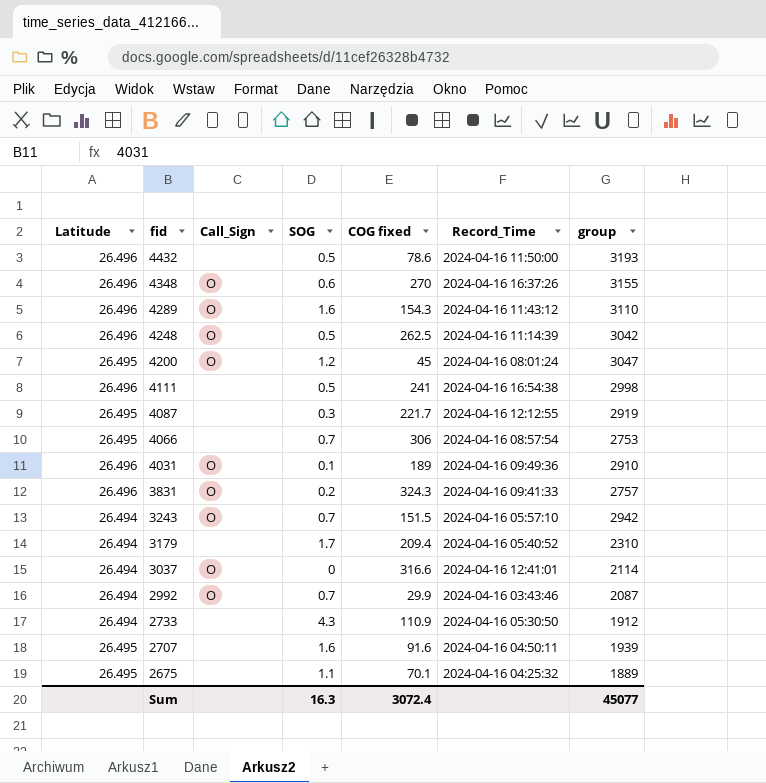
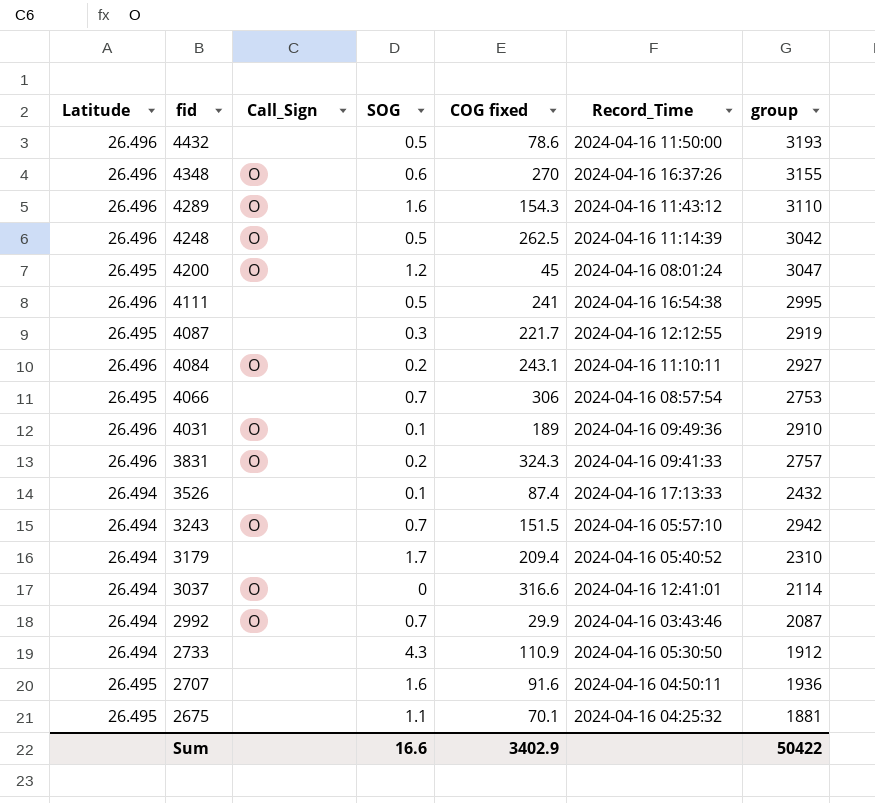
4111 | group: 2998 -> 2995
row 4084: none -> 26.496 | O | 0.2 | 243.1 | 2024-04-16 11:10:11 | 2927
row 3526: none -> 26.494 | none | 0.1 | 87.4 | 2024-04-16 17:13:33 | 2432
2707 | group: 1939 -> 1936
2675 | group: 1889 -> 1881
Sum | SOG: 16.3 -> 16.6
Sum | COG fixed: 3072.4 -> 3402.9
Sum | group: 45077 -> 50422

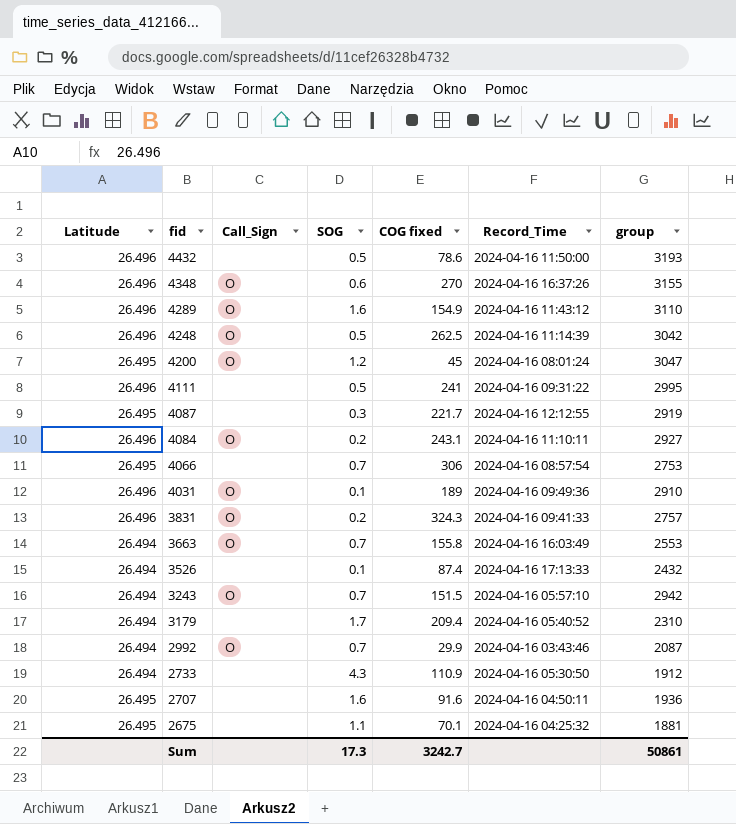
row 3037: 26.494 | O | 0 | 316.6 | 2024-04-16 12:41:01 | 2114 -> none
4289 | COG fixed: 154.3 -> 154.9
4111 | Record_Time: 2024-04-16 16:54:38 -> 2024-04-16 09:31:22
row 3663: none -> 26.494 | O | 0.7 | 155.8 | 2024-04-16 16:03:49 | 2553
Sum | SOG: 16.6 -> 17.3
Sum | COG fixed: 3402.9 -> 3242.7
Sum | group: 50422 -> 50861

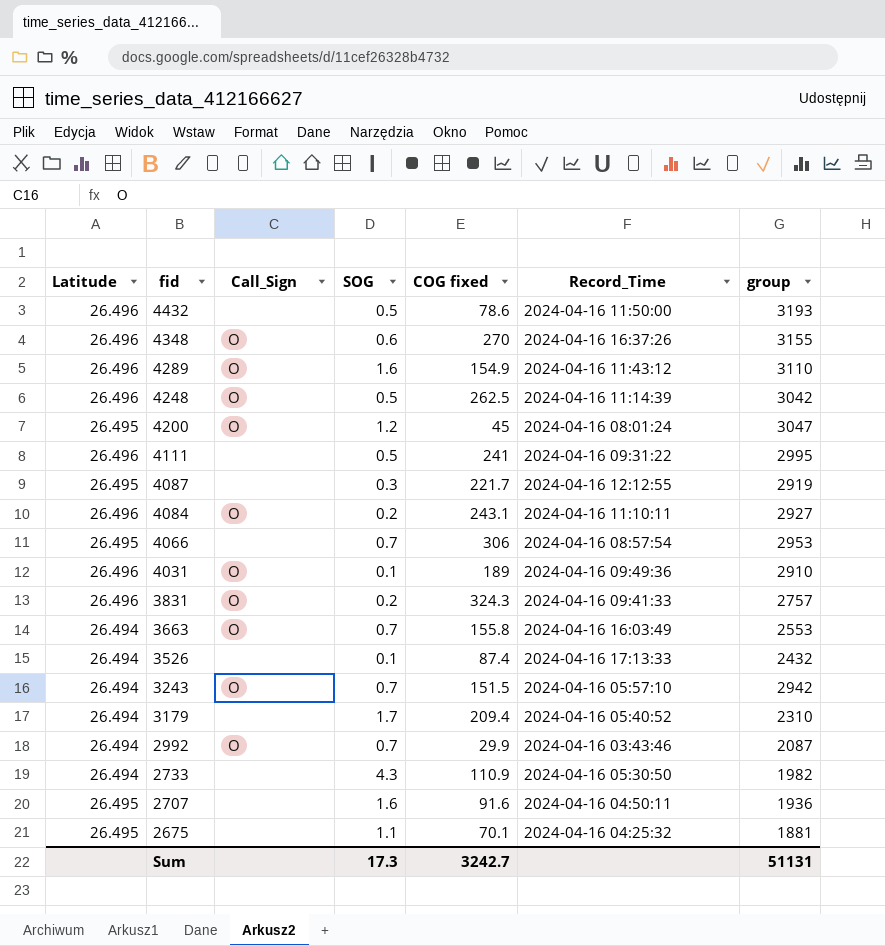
4066 | group: 2753 -> 2953
2733 | group: 1912 -> 1982
Sum | group: 50861 -> 51131

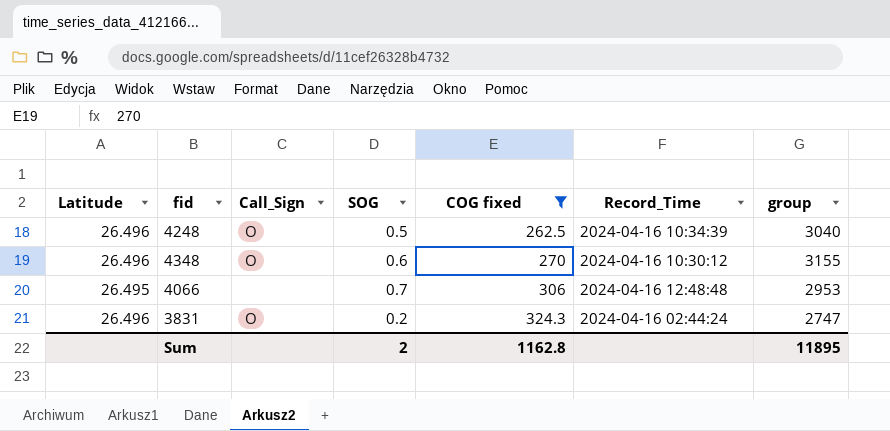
filter: none -> COG fixed >= 262.5
row order: fid descending -> COG fixed ascending
4248 | Record_Time: 2024-04-16 11:14:39 -> 2024-04-16 10:34:39
4248 | group: 3042 -> 3040
4348 | Record_Time: 2024-04-16 16:37:26 -> 2024-04-16 10:30:12
4066 | Record_Time: 2024-04-16 08:57:54 -> 2024-04-16 12:48:48
3831 | Record_Time: 2024-04-16 09:41:33 -> 2024-04-16 02:44:24
3831 | group: 2757 -> 2747
Sum | SOG: 17.3 -> 2
Sum | COG fixed: 3242.7 -> 1162.8
Sum | group: 51131 -> 11895

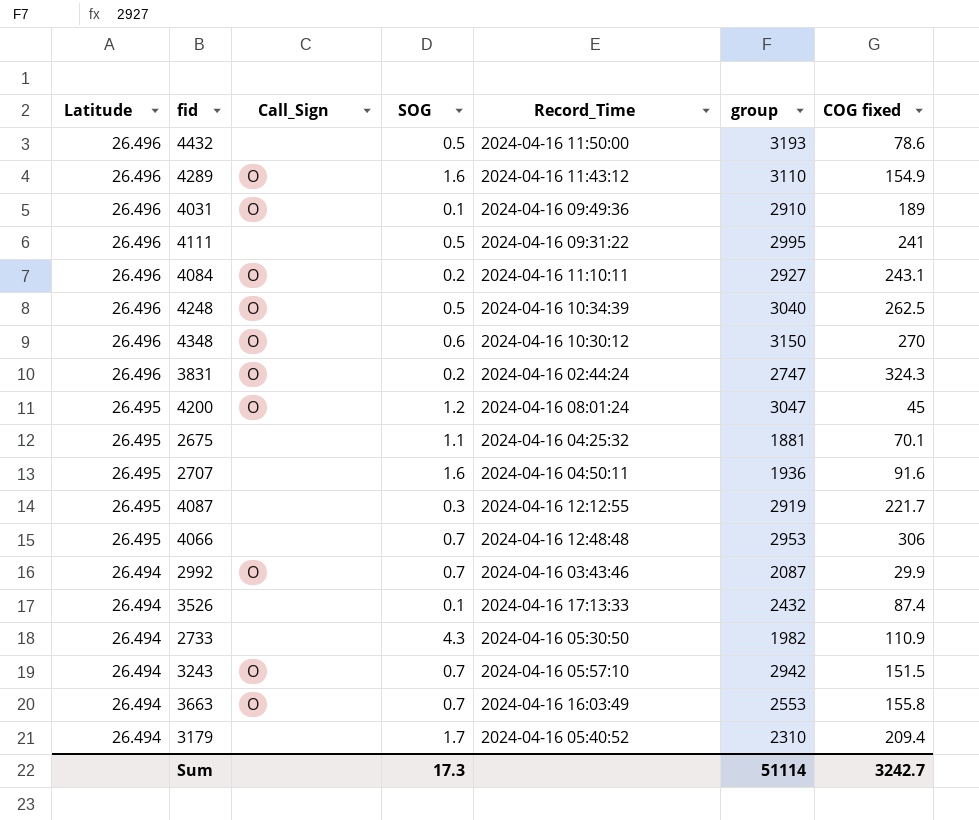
filter: COG fixed >= 262.5 -> none
row order: COG fixed ascending -> Latitude descending
column COG fixed | position: 5 -> 7
4348 | group: 3155 -> 3150
Sum | SOG: 2 -> 17.3
Sum | group: 11895 -> 51114
Sum | COG fixed: 1162.8 -> 3242.7

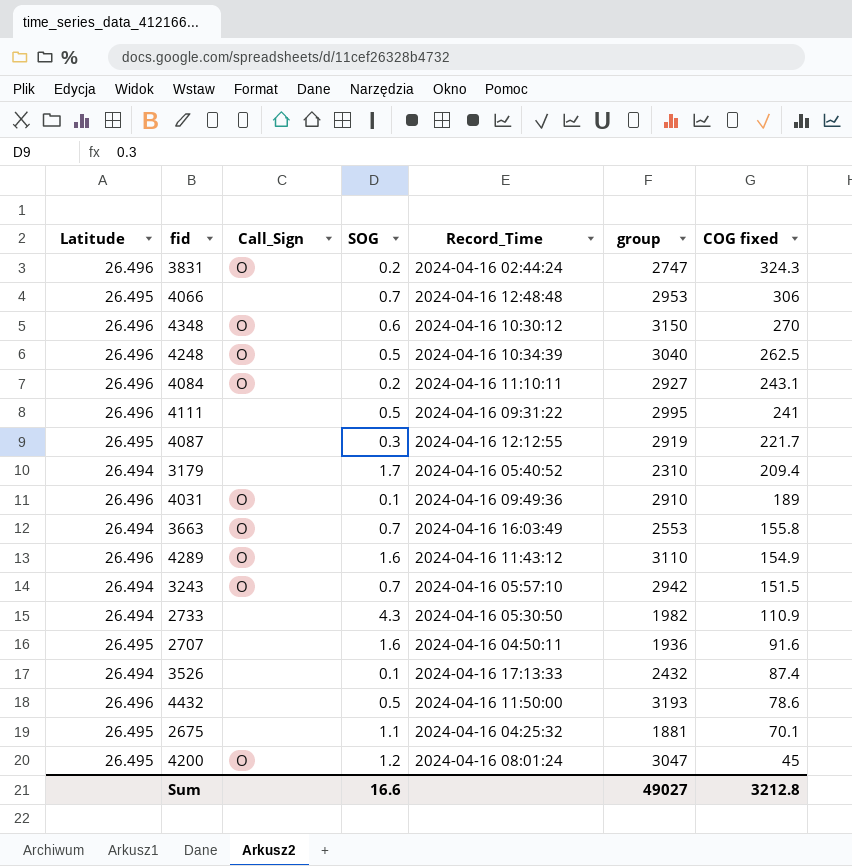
row order: Latitude descending -> COG fixed descending
row 2992: 26.494 | O | 0.7 | 2024-04-16 03:43:46 | 2087 | 29.9 -> none
Sum | SOG: 17.3 -> 16.6
Sum | group: 51114 -> 49027
Sum | COG fixed: 3242.7 -> 3212.8

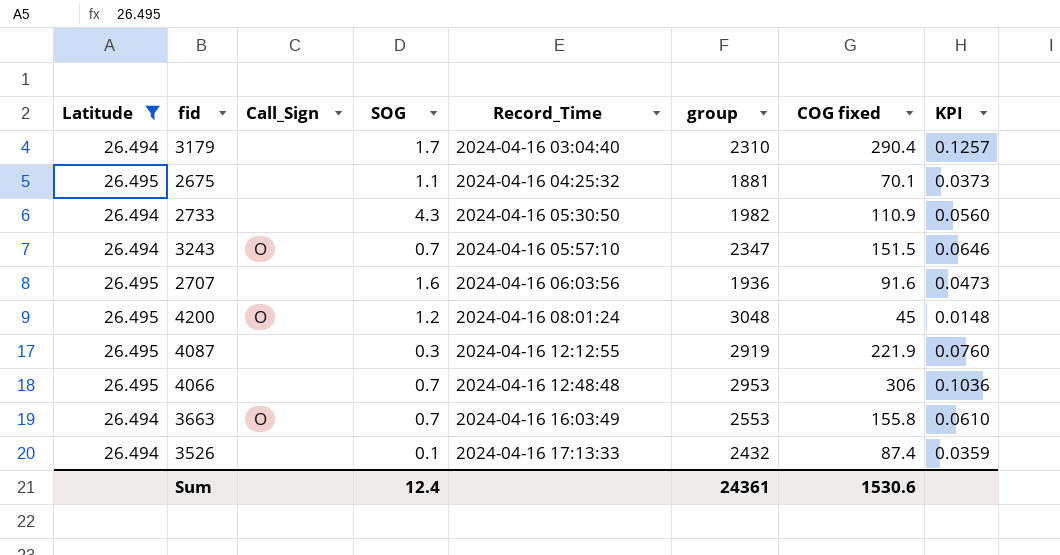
filter: none -> Latitude != 26.496
row order: COG fixed descending -> Record_Time ascending
column KPI | formula: none -> [COG fixed] / [group]
3179 | Record_Time: 2024-04-16 05:40:52 -> 2024-04-16 03:04:40
3179 | COG fixed: 209.4 -> 290.4
3243 | group: 2942 -> 2347
2707 | Record_Time: 2024-04-16 04:50:11 -> 2024-04-16 06:03:56
4200 | group: 3047 -> 3048
4087 | COG fixed: 221.7 -> 221.9
Sum | SOG: 16.6 -> 12.4
Sum | group: 49027 -> 24361
Sum | COG fixed: 3212.8 -> 1530.6

